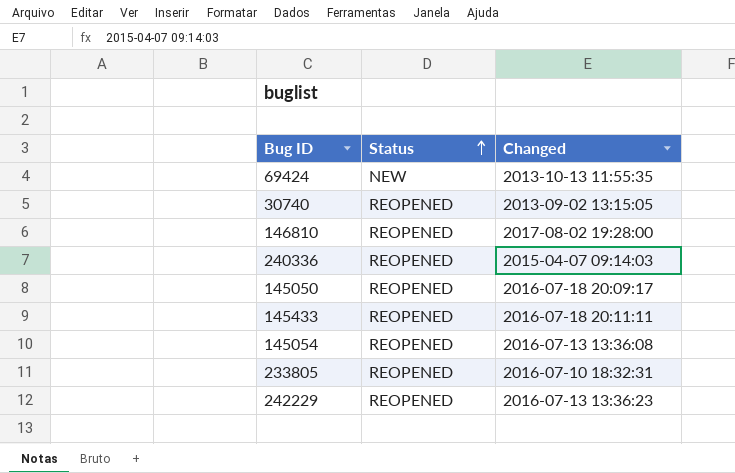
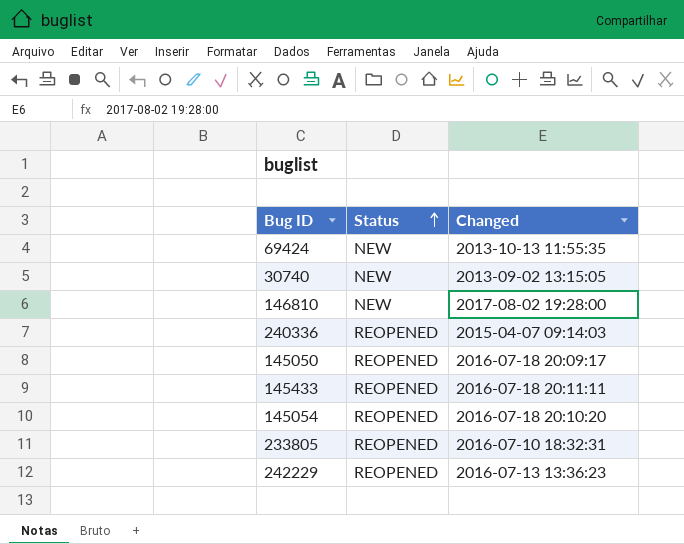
30740 | Status: REOPENED -> NEW
146810 | Status: REOPENED -> NEW
145054 | Changed: 2016-07-13 13:36:08 -> 2016-07-18 20:10:20

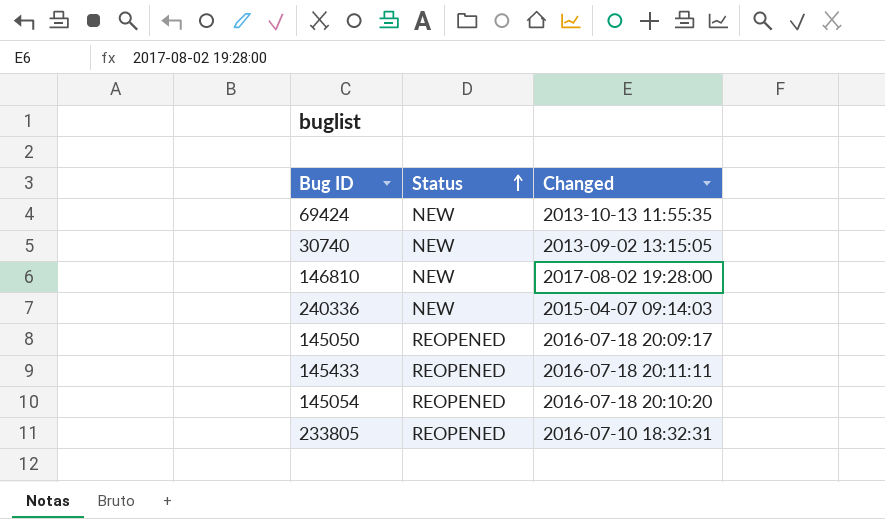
row 242229: REOPENED | 2016-07-13 13:36:23 -> none
240336 | Status: REOPENED -> NEW

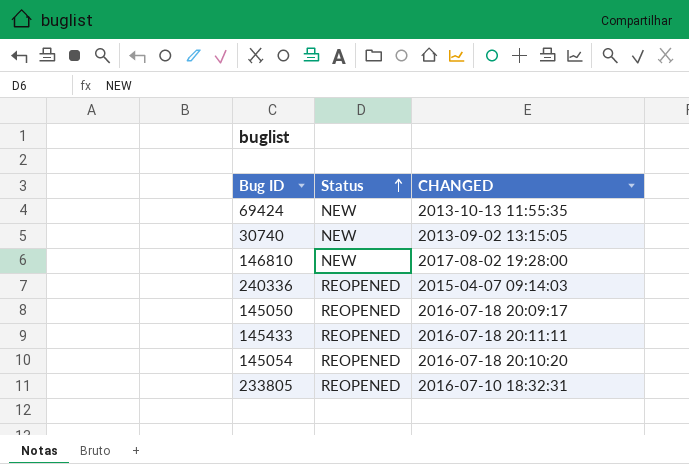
column name: Changed -> CHANGED
240336 | Status: NEW -> REOPENED

